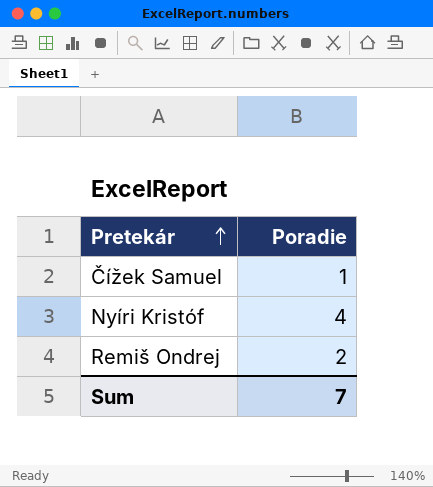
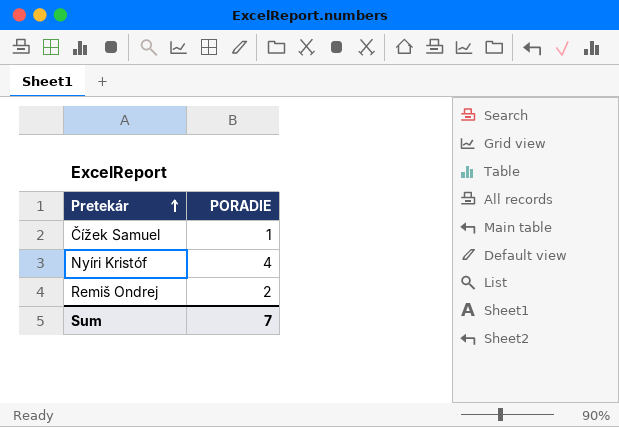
column name: Poradie -> PORADIE

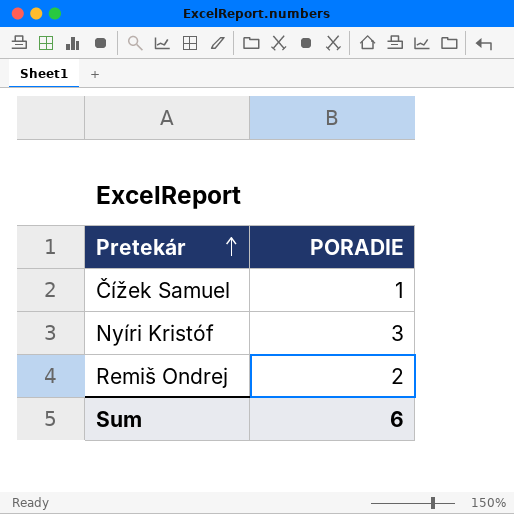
Nyíri Kristóf | PORADIE: 4 -> 3
Sum | PORADIE: 7 -> 6

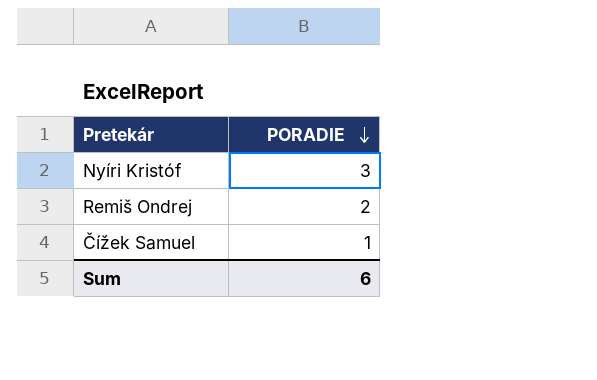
row order: Pretekár ascending -> PORADIE descending

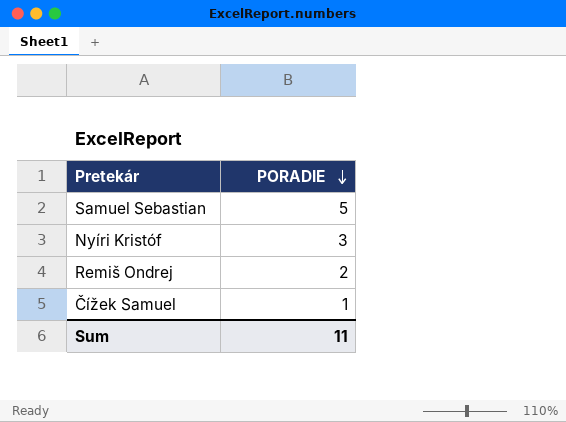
row Samuel Sebastian: none -> 5
Sum | PORADIE: 6 -> 11

